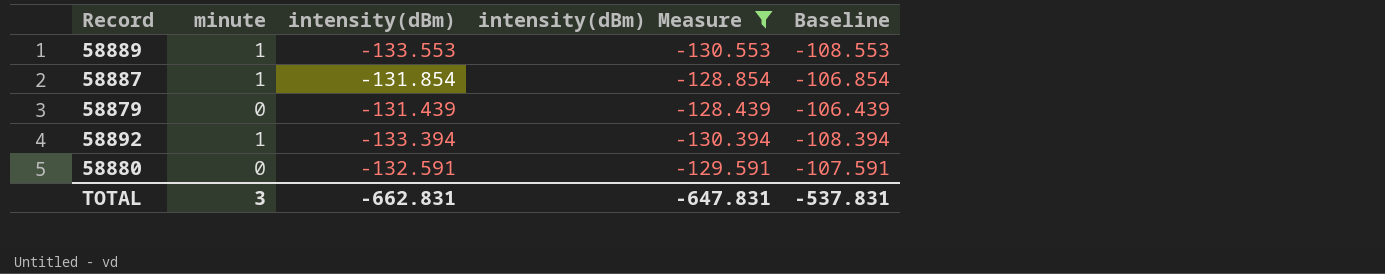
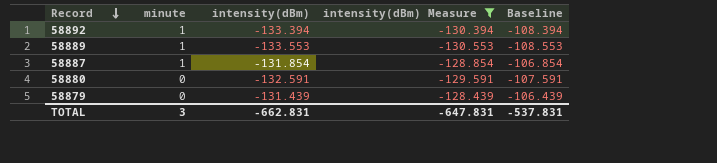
row order: none -> Record descending

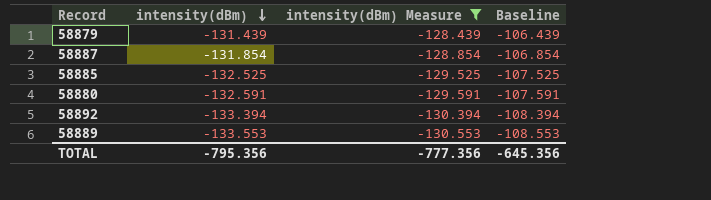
row order: Record descending -> intensity(dBm) descending
column minute | position: 2 -> none
row 58885: none -> -132.525 | -129.525 | -107.525
TOTAL | intensity(dBm): -662.831 -> -795.356
TOTAL | intensity(dBm) Measure: -647.831 -> -777.356
TOTAL | Baseline: -537.831 -> -645.356

